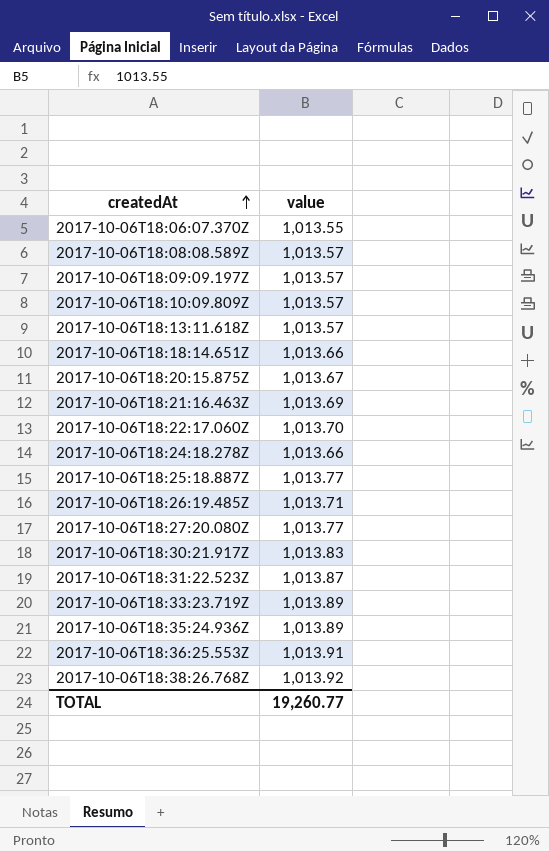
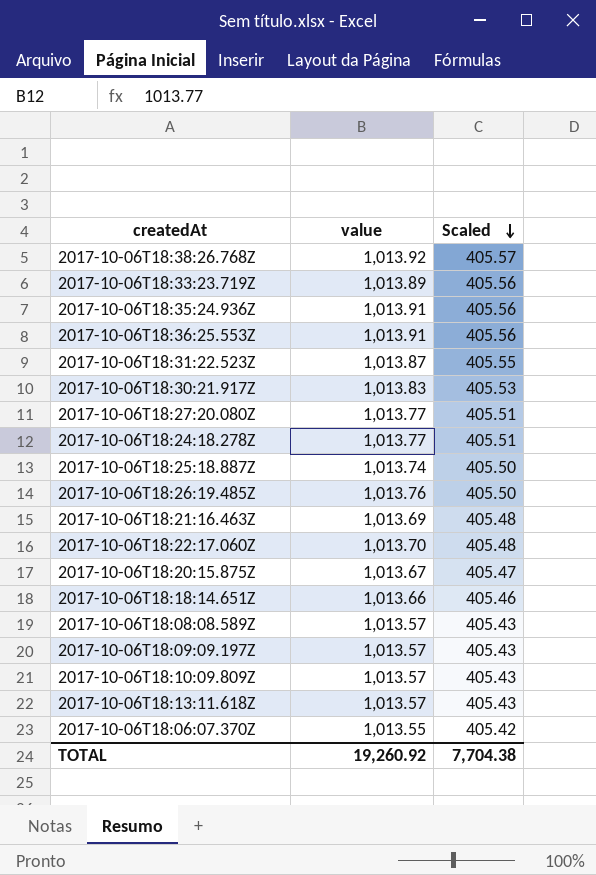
row order: createdAt ascending -> Scaled descending
column Scaled | formula: none -> [value] * 0.4
2017-10-06T18:35:24.936Z | value: 1,013.89 -> 1,013.91
2017-10-06T18:24:18.278Z | value: 1,013.66 -> 1,013.77
2017-10-06T18:25:18.887Z | value: 1,013.77 -> 1,013.74
2017-10-06T18:26:19.485Z | value: 1,013.71 -> 1,013.76
TOTAL | value: 19,260.77 -> 19,260.92

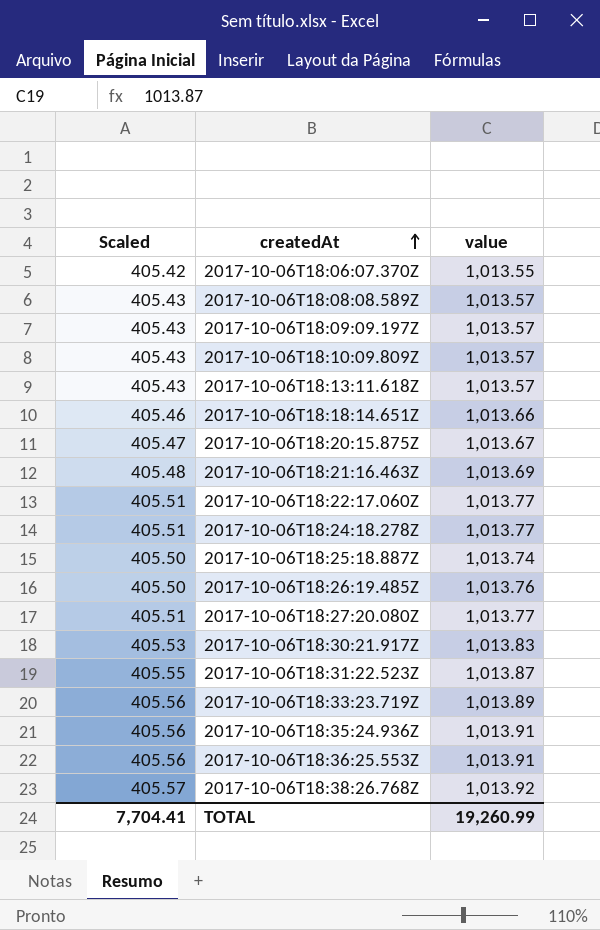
row order: Scaled descending -> createdAt ascending
column Scaled | position: 3 -> 1
2017-10-06T18:22:17.060Z | Scaled: 405.48 -> 405.51
2017-10-06T18:22:17.060Z | value: 1,013.70 -> 1,013.77
TOTAL | Scaled: 7,704.38 -> 7,704.41
TOTAL | value: 19,260.92 -> 19,260.99

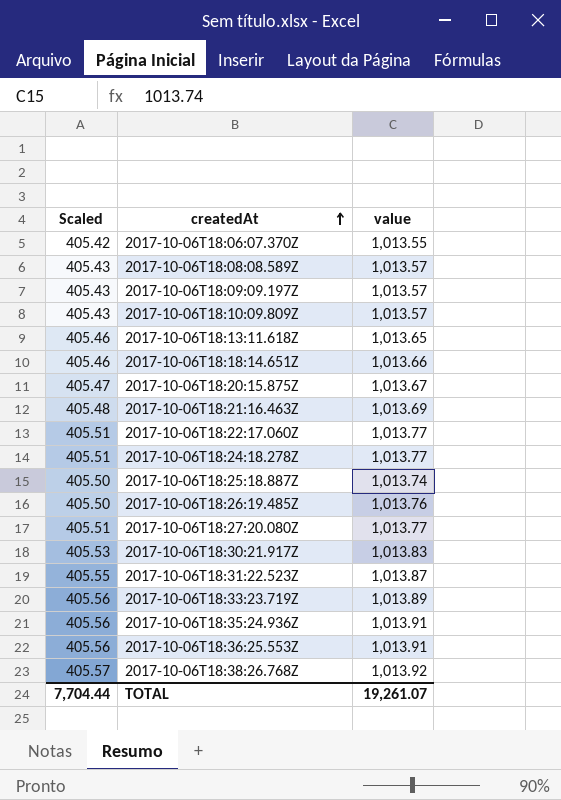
2017-10-06T18:13:11.618Z | Scaled: 405.43 -> 405.46
2017-10-06T18:13:11.618Z | value: 1,013.57 -> 1,013.65
TOTAL | Scaled: 7,704.41 -> 7,704.44
TOTAL | value: 19,260.99 -> 19,261.07

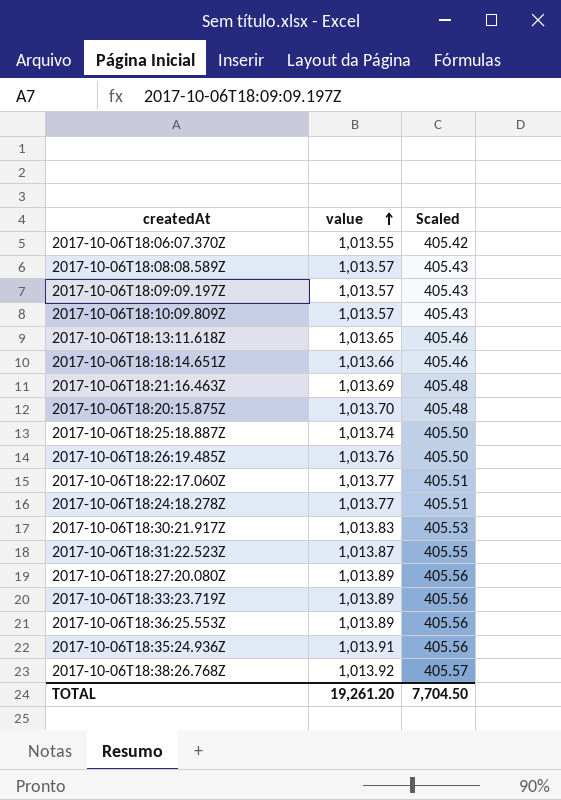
row order: createdAt ascending -> value ascending
column Scaled | position: 1 -> 3
2017-10-06T18:20:15.875Z | value: 1,013.67 -> 1,013.70
2017-10-06T18:20:15.875Z | Scaled: 405.47 -> 405.48
2017-10-06T18:27:20.080Z | value: 1,013.77 -> 1,013.89
2017-10-06T18:27:20.080Z | Scaled: 405.51 -> 405.56
2017-10-06T18:36:25.553Z | value: 1,013.91 -> 1,013.89
TOTAL | value: 19,261.07 -> 19,261.20
TOTAL | Scaled: 7,704.44 -> 7,704.50

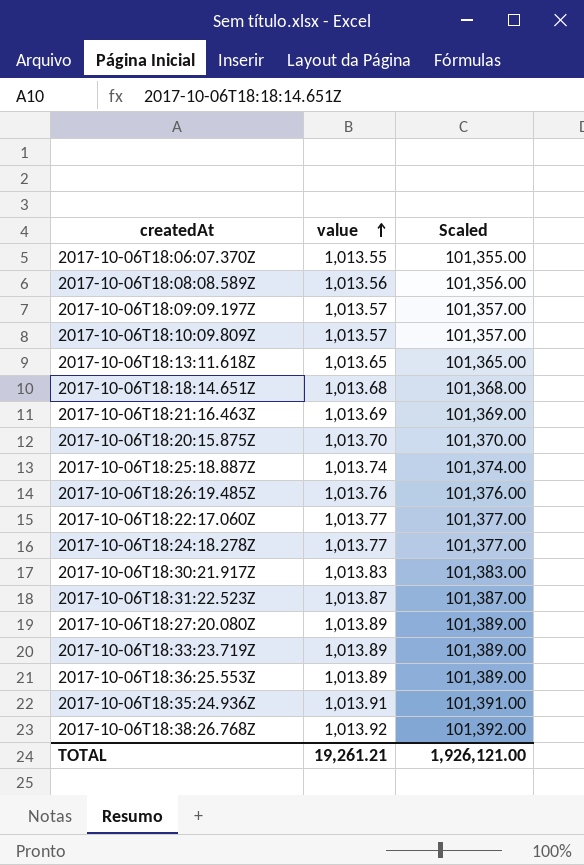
column Scaled | formula: [value] * 0.4 -> [value] * 100
2017-10-06T18:08:08.589Z | value: 1,013.57 -> 1,013.56
2017-10-06T18:18:14.651Z | value: 1,013.66 -> 1,013.68
TOTAL | value: 19,261.20 -> 19,261.21
TOTAL | Scaled: 7,704.50 -> 1,926,121.00

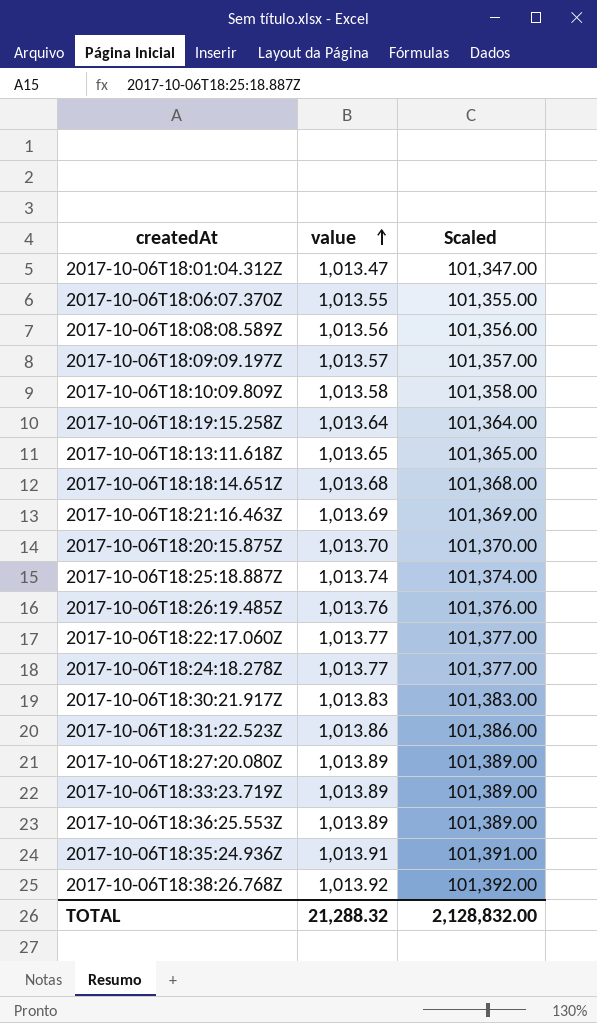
row 2017-10-06T18:01:04.312Z: none -> 1,013.47 | 101,347.00
2017-10-06T18:10:09.809Z | value: 1,013.57 -> 1,013.58
2017-10-06T18:10:09.809Z | Scaled: 101,357.00 -> 101,358.00
row 2017-10-06T18:19:15.258Z: none -> 1,013.64 | 101,364.00
2017-10-06T18:31:22.523Z | value: 1,013.87 -> 1,013.86
2017-10-06T18:31:22.523Z | Scaled: 101,387.00 -> 101,386.00
TOTAL | value: 19,261.21 -> 21,288.32
TOTAL | Scaled: 1,926,121.00 -> 2,128,832.00

